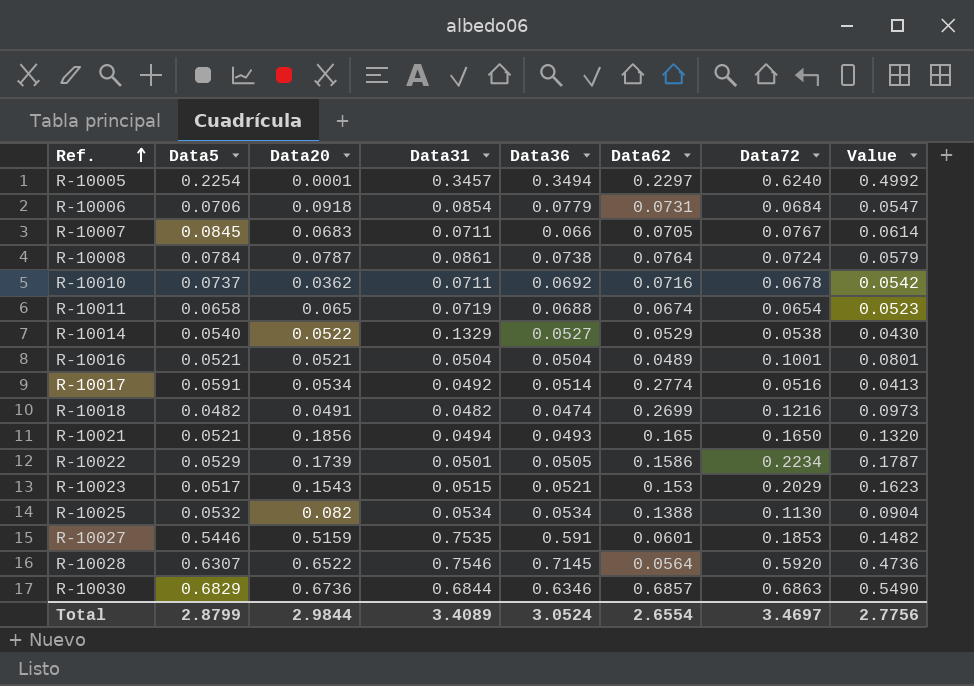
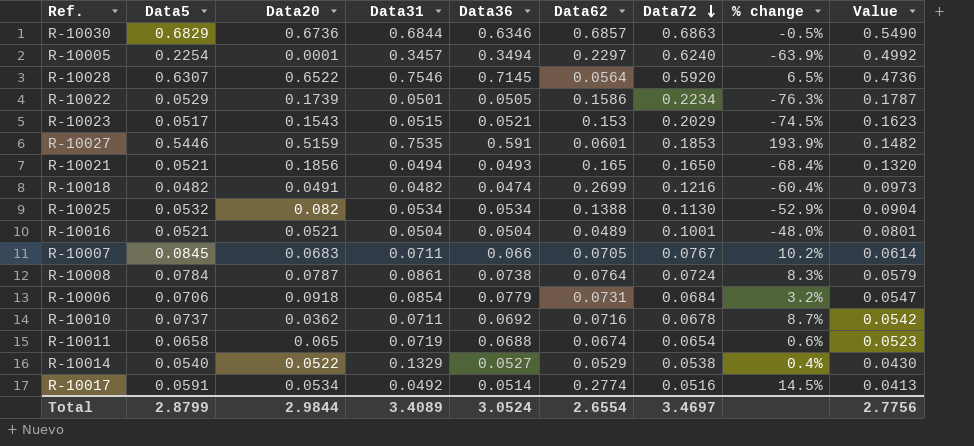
row order: Ref. ascending -> Data72 descending
column % change | formula: none -> ([Data5] - [Data72]) / [Data72]

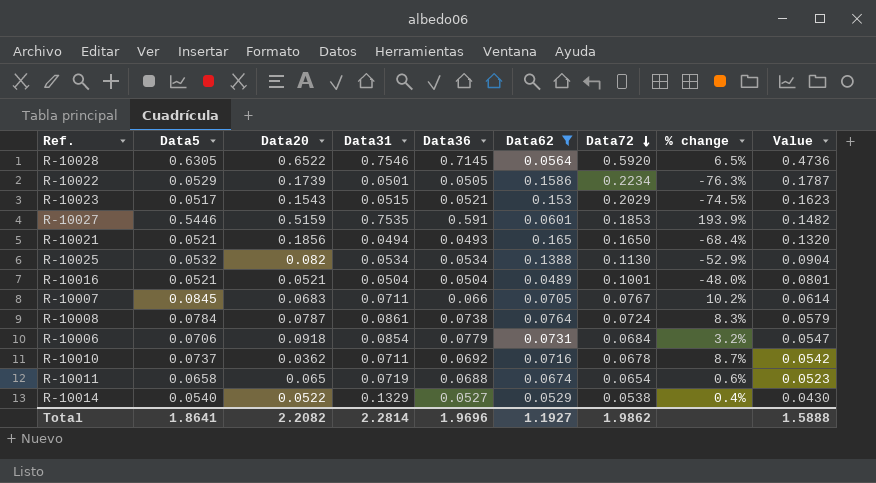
filter: none -> Data62 <= 0.165
R-10028 | Data5: 0.6307 -> 0.6305
Total | Data5: 2.8799 -> 1.8641
Total | Data20: 2.9844 -> 2.2082
Total | Data31: 3.4089 -> 2.2814
Total | Data36: 3.0524 -> 1.9696
Total | Data62: 2.6554 -> 1.1927
Total | Data72: 3.4697 -> 1.9862
Total | Value: 2.7756 -> 1.5888

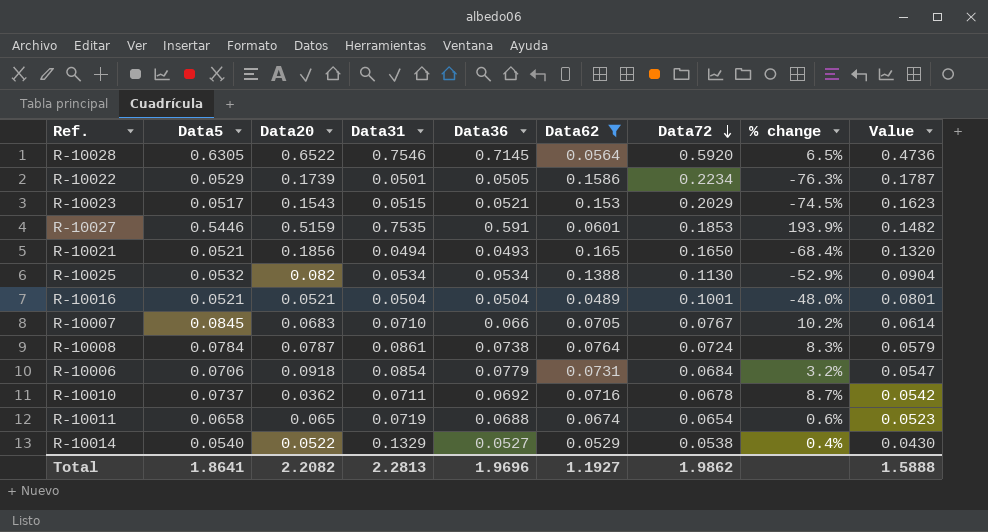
R-10007 | Data31: 0.0711 -> 0.0710
Total | Data31: 2.2814 -> 2.2813

